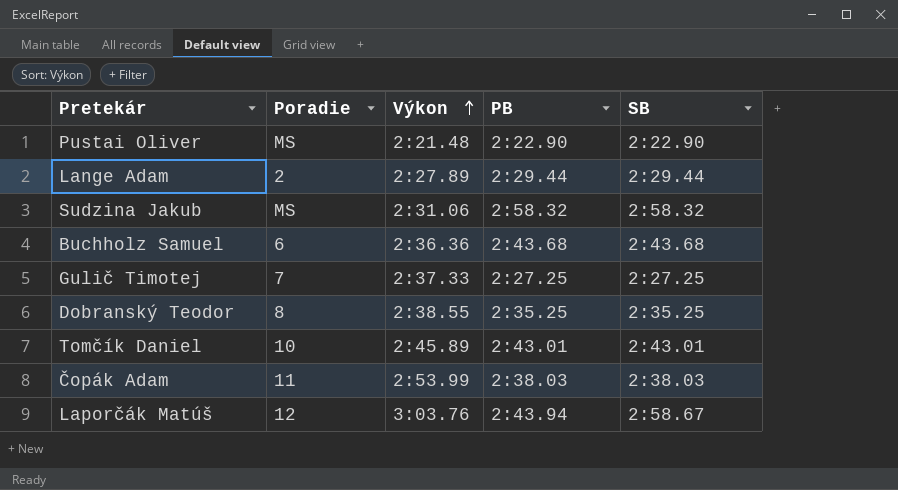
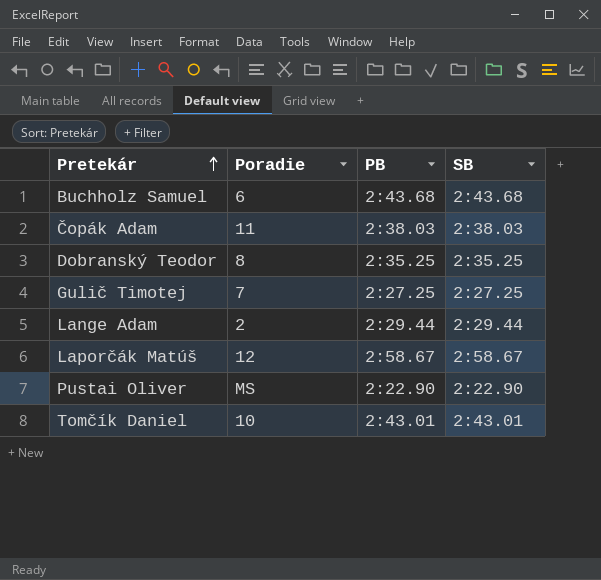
row order: Výkon ascending -> Pretekár ascending
column Výkon | position: 3 -> none
row Sudzina Jakub: MS | 2:31.06 | 2:58.32 | 2:58.32 -> none
Laporčák Matúš | PB: 2:43.94 -> 2:58.67

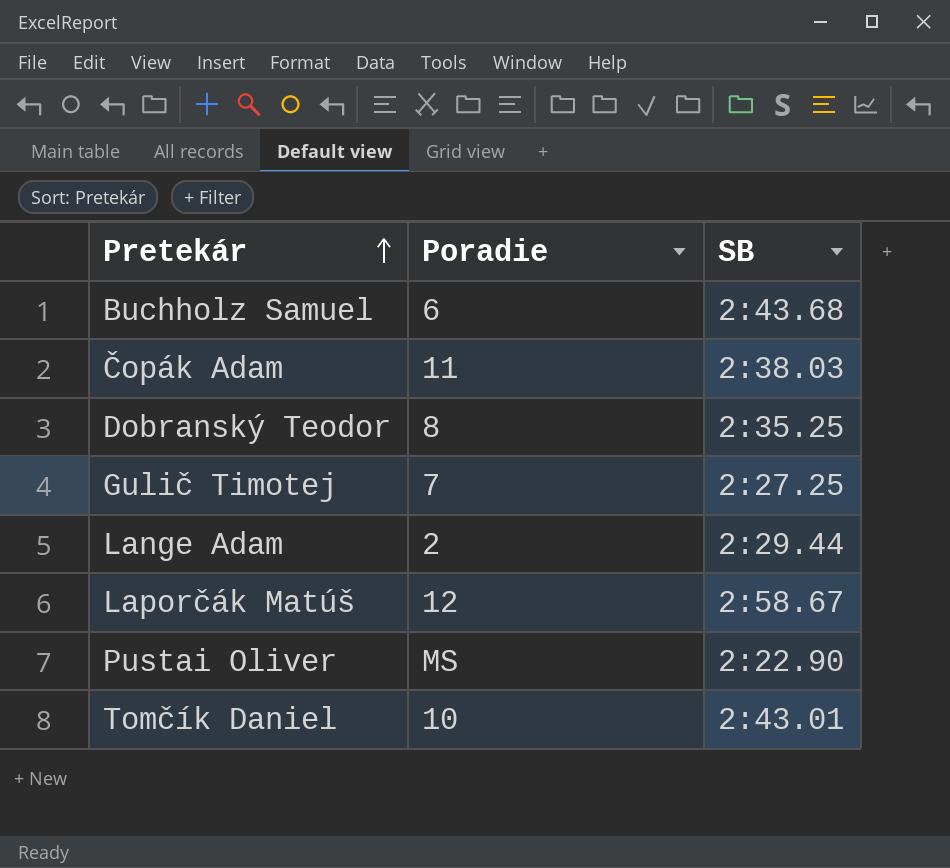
column PB | position: 3 -> none

